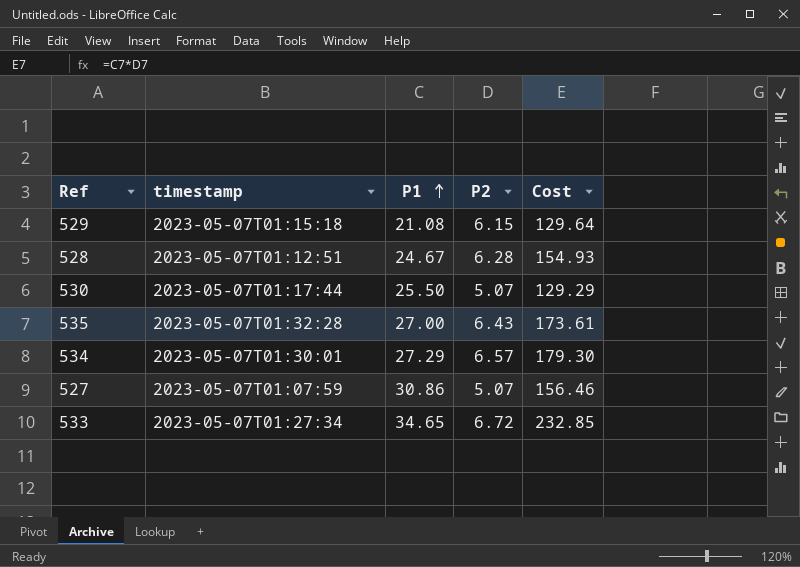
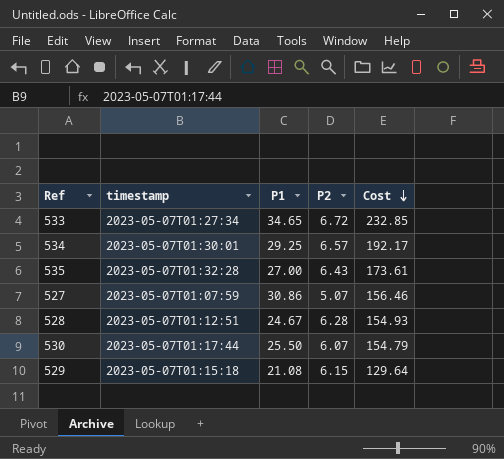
row order: P1 ascending -> Cost descending
534 | P1: 27.29 -> 29.25
534 | Cost: 179.30 -> 192.17
530 | P2: 5.07 -> 6.07
530 | Cost: 129.29 -> 154.79

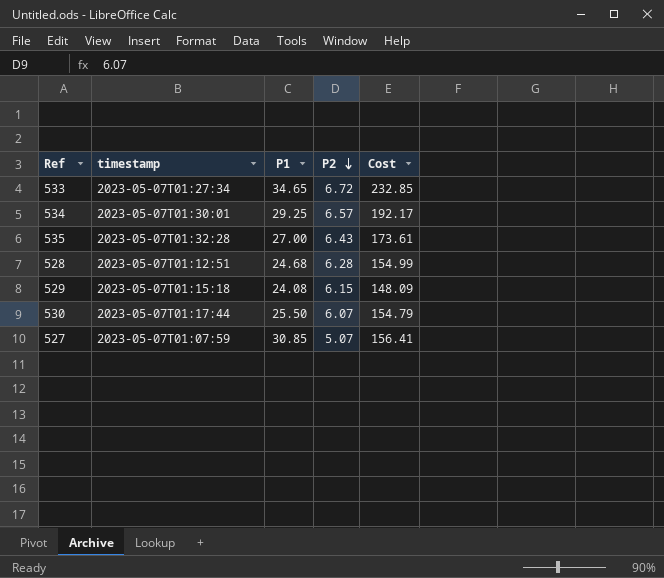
row order: Cost descending -> P2 descending
528 | P1: 24.67 -> 24.68
528 | Cost: 154.93 -> 154.99
529 | P1: 21.08 -> 24.08
529 | Cost: 129.64 -> 148.09
527 | P1: 30.86 -> 30.85
527 | Cost: 156.46 -> 156.41

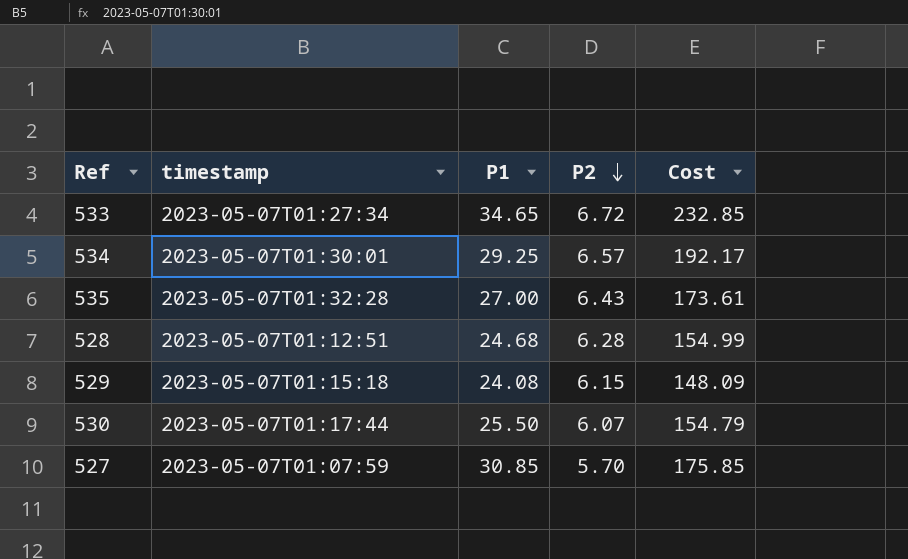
527 | P2: 5.07 -> 5.70
527 | Cost: 156.41 -> 175.85

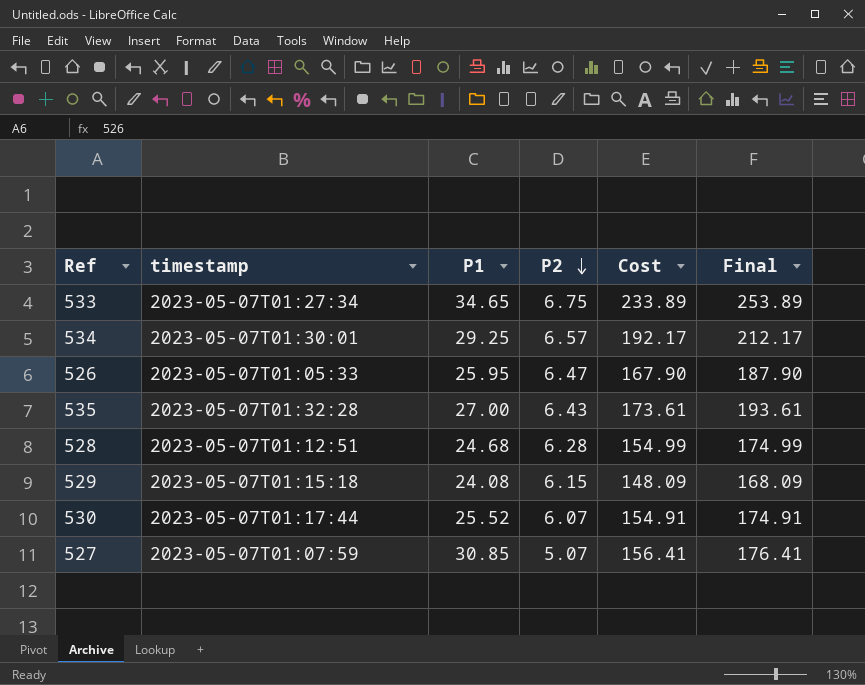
column Final | formula: none -> [Cost] + 20
533 | P2: 6.72 -> 6.75
533 | Cost: 232.85 -> 233.89
row 526: none -> 2023-05-07T01:05:33 | 25.95 | 6.47 | 167.90 | 187.90
530 | P1: 25.50 -> 25.52
530 | Cost: 154.79 -> 154.91
527 | P2: 5.70 -> 5.07
527 | Cost: 175.85 -> 156.41

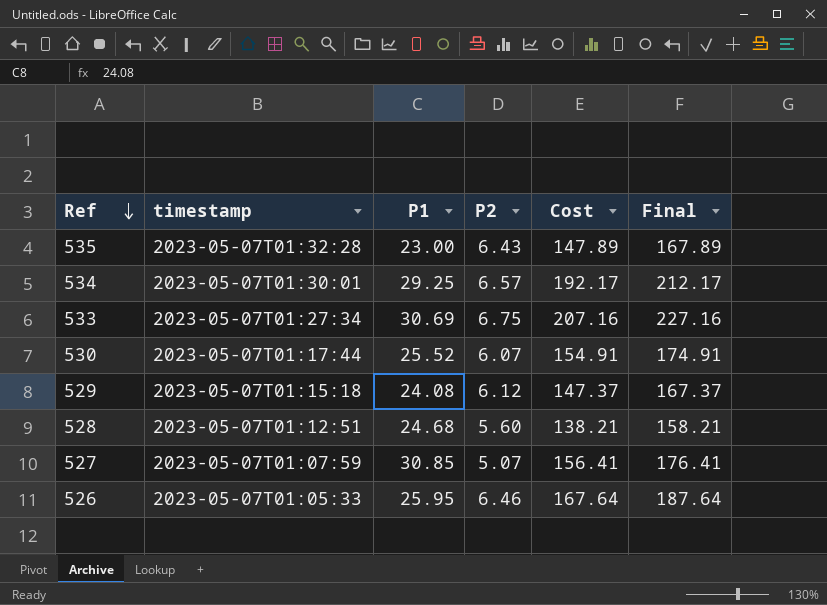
row order: P2 descending -> Ref descending
535 | P1: 27.00 -> 23.00
535 | Cost: 173.61 -> 147.89
535 | Final: 193.61 -> 167.89
533 | P1: 34.65 -> 30.69
533 | Cost: 233.89 -> 207.16
533 | Final: 253.89 -> 227.16
529 | P2: 6.15 -> 6.12
529 | Cost: 148.09 -> 147.37
529 | Final: 168.09 -> 167.37
528 | P2: 6.28 -> 5.60
528 | Cost: 154.99 -> 138.21
528 | Final: 174.99 -> 158.21
526 | P2: 6.47 -> 6.46
526 | Cost: 167.90 -> 167.64
526 | Final: 187.90 -> 187.64

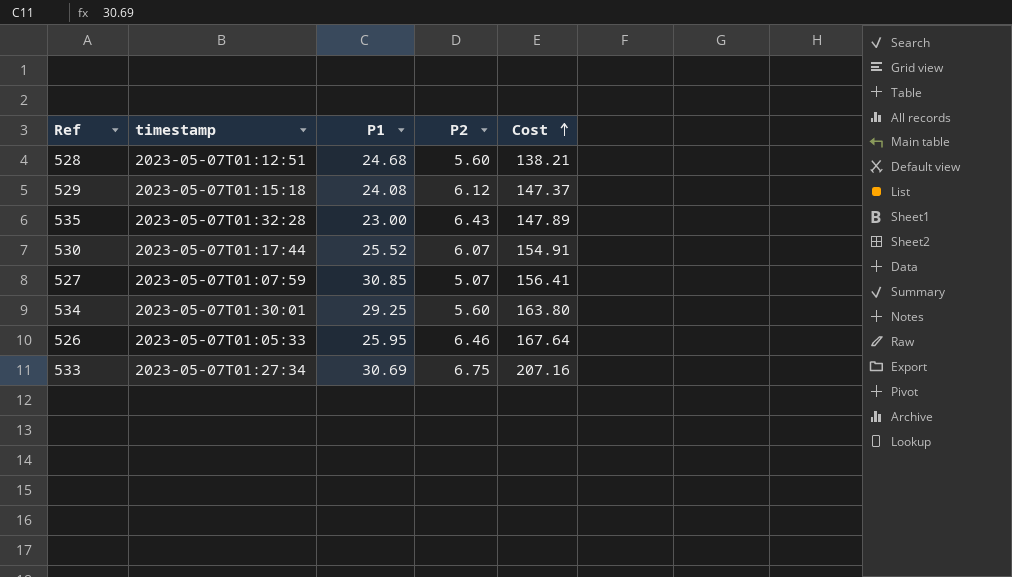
row order: Ref descending -> Cost ascending
column Final | formula: [Cost] + 20 -> none
534 | P2: 6.57 -> 5.60
534 | Cost: 192.17 -> 163.80

